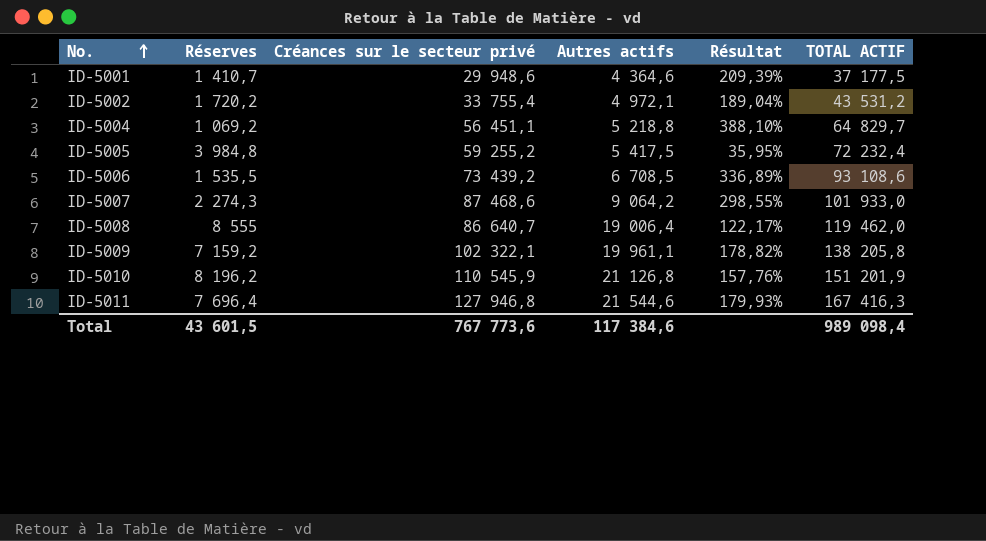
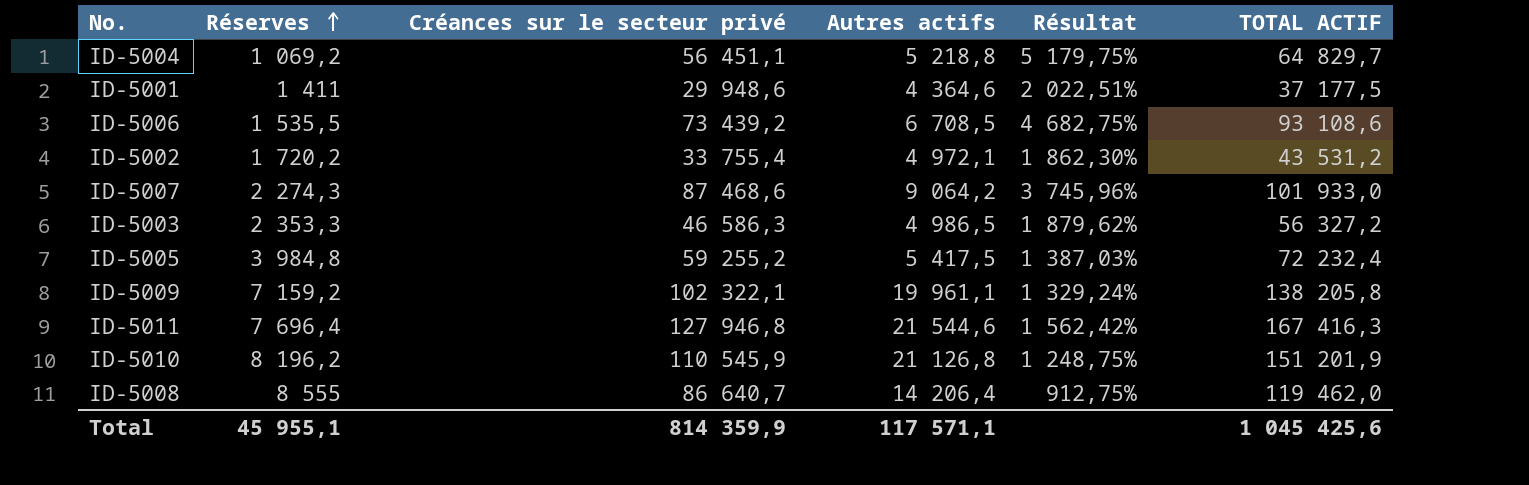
row order: No. ascending -> Réserves ascending
column Résultat | formula: ([Autres actifs] - [Réserves]) / [Réserves] -> ([Créances sur le secteur privé] - [Réserves]) / [Réserves]
ID-5001 | Réserves: 1 410,7 -> 1 411
row ID-5003: none -> 2 353,3 | 46 586,3 | 4 986,5 | 1 879,62% | 56 327,2
ID-5008 | Autres actifs: 19 006,4 -> 14 206,4
Total | Réserves: 43 601,5 -> 45 955,1
Total | Créances sur le secteur privé: 767 773,6 -> 814 359,9
Total | Autres actifs: 117 384,6 -> 117 571,1
Total | TOTAL ACTIF: 989 098,4 -> 1 045 425,6

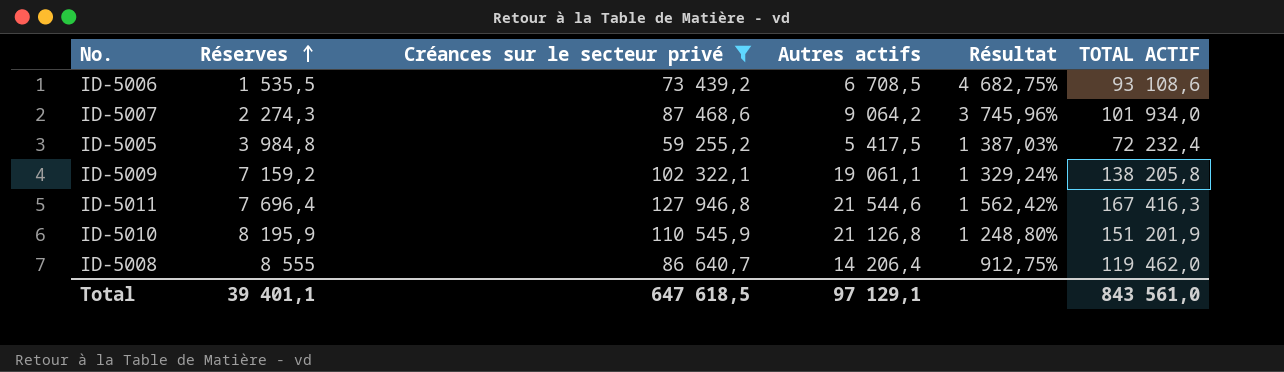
filter: none -> Créances sur le secteur privé >= 59 255,2
ID-5007 | TOTAL ACTIF: 101 933,0 -> 101 934,0
ID-5009 | Autres actifs: 19 961,1 -> 19 061,1
ID-5010 | Réserves: 8 196,2 -> 8 195,9
ID-5010 | Résultat: 1 248,75% -> 1 248,80%
Total | Réserves: 45 955,1 -> 39 401,1
Total | Créances sur le secteur privé: 814 359,9 -> 647 618,5
Total | Autres actifs: 117 571,1 -> 97 129,1
Total | TOTAL ACTIF: 1 045 425,6 -> 843 561,0

